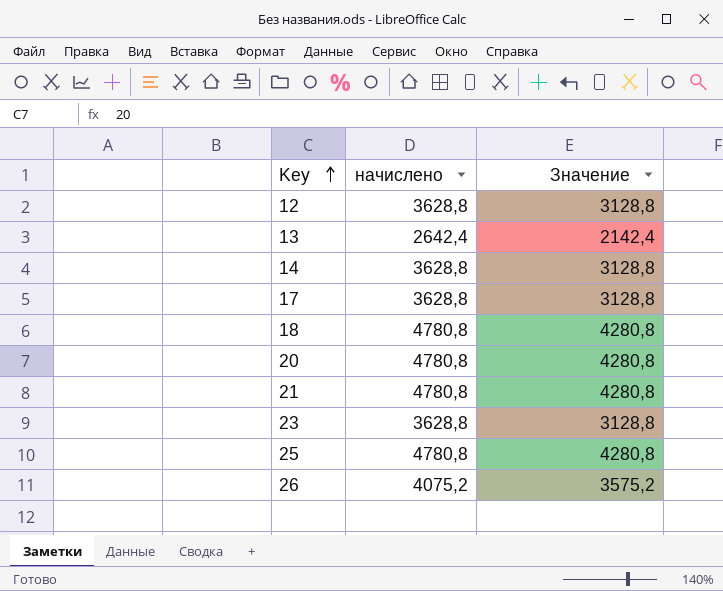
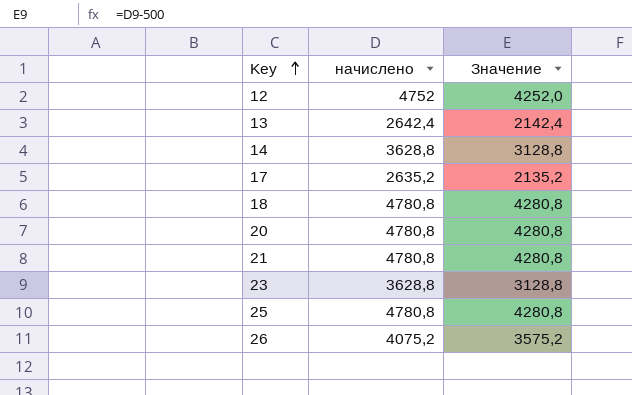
12 | начислено: 3628,8 -> 4752
12 | Значение: 3128,8 -> 4252,0
17 | начислено: 3628,8 -> 2635,2
17 | Значение: 3128,8 -> 2135,2

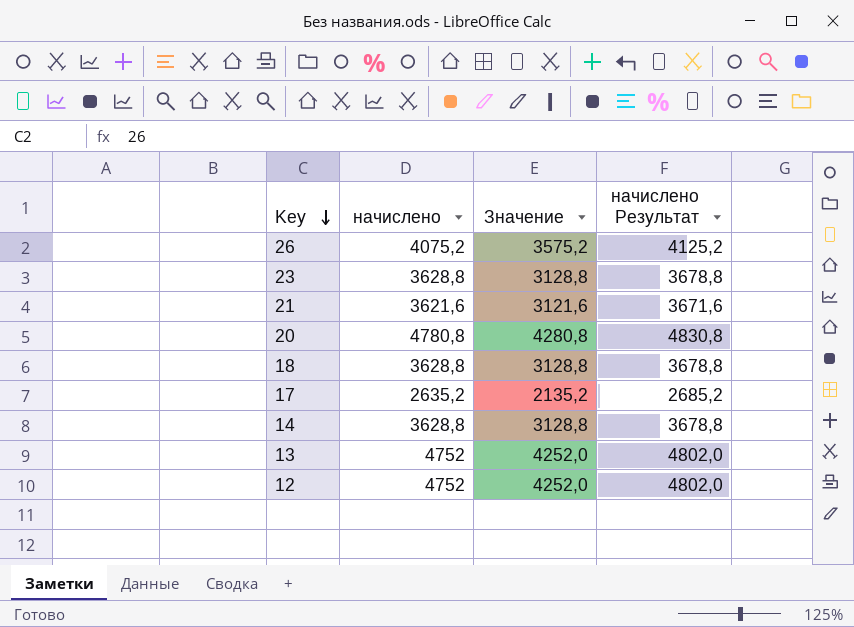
row order: Key ascending -> Key descending
column начислено Результат | formula: none -> [начислено] + 50
row 25: 4780,8 | 4280,8 -> none
21 | начислено: 4780,8 -> 3621,6
21 | Значение: 4280,8 -> 3121,6
18 | начислено: 4780,8 -> 3628,8
18 | Значение: 4280,8 -> 3128,8
13 | начислено: 2642,4 -> 4752
13 | Значение: 2142,4 -> 4252,0

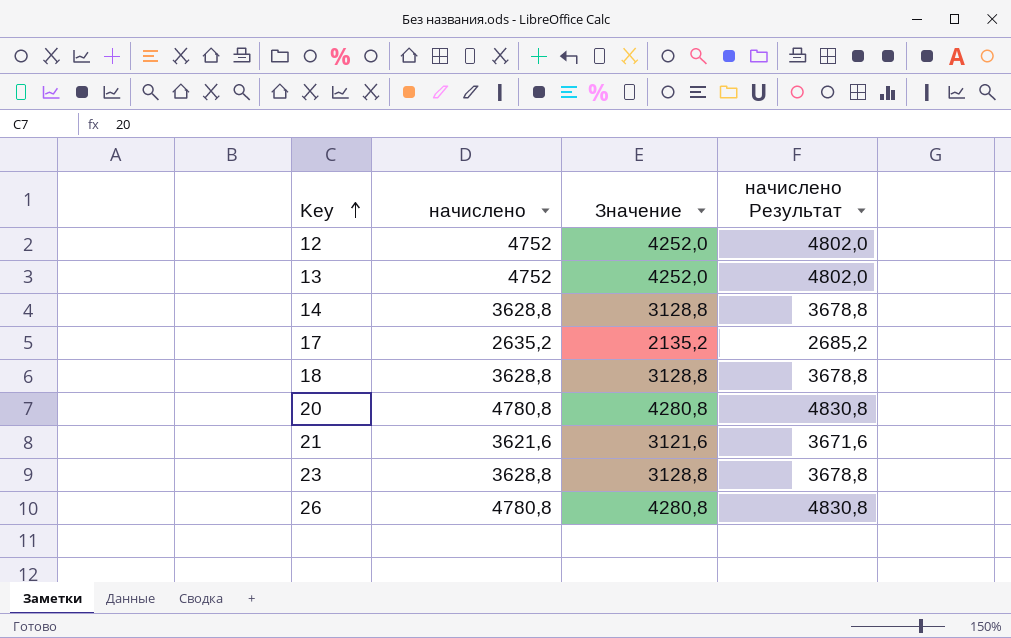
row order: Key descending -> Key ascending
26 | начислено: 4075,2 -> 4780,8
26 | Значение: 3575,2 -> 4280,8
26 | начислено Результат: 4125,2 -> 4830,8

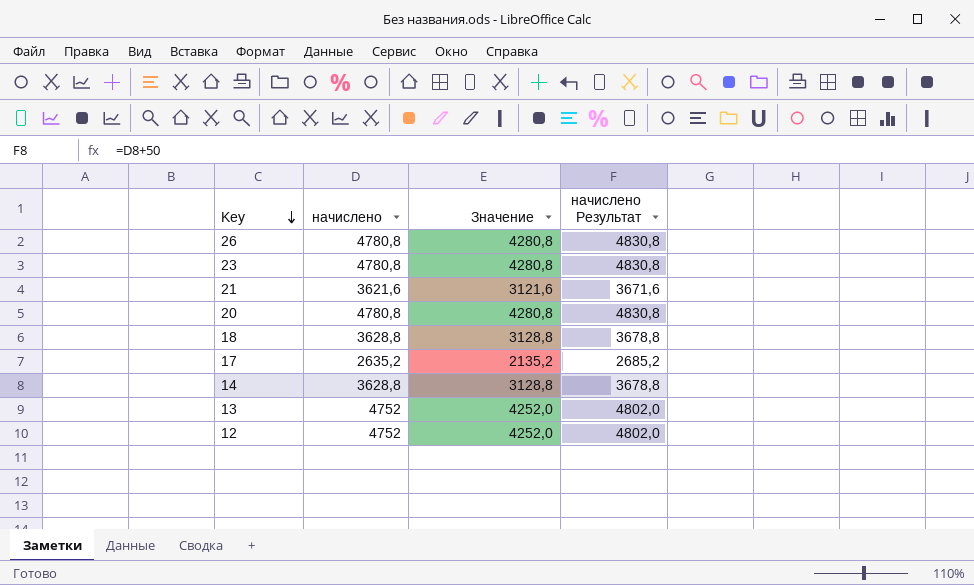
row order: Key ascending -> Key descending
23 | начислено: 3628,8 -> 4780,8
23 | Значение: 3128,8 -> 4280,8
23 | начислено Результат: 3678,8 -> 4830,8

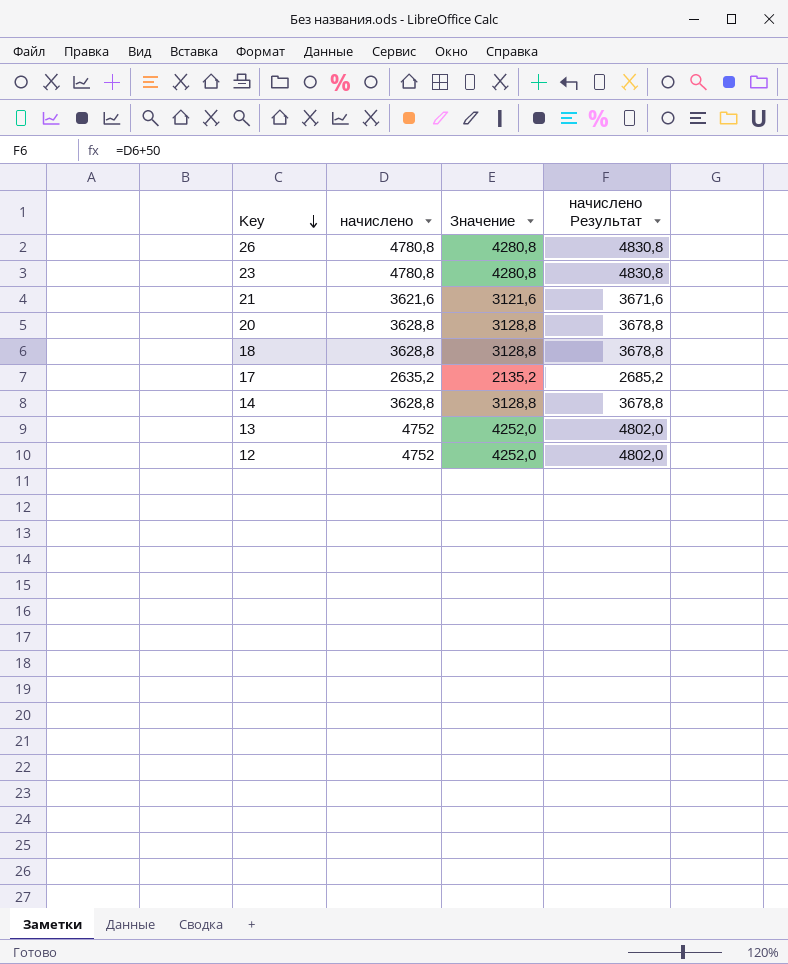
20 | начислено: 4780,8 -> 3628,8
20 | Значение: 4280,8 -> 3128,8
20 | начислено Результат: 4830,8 -> 3678,8

